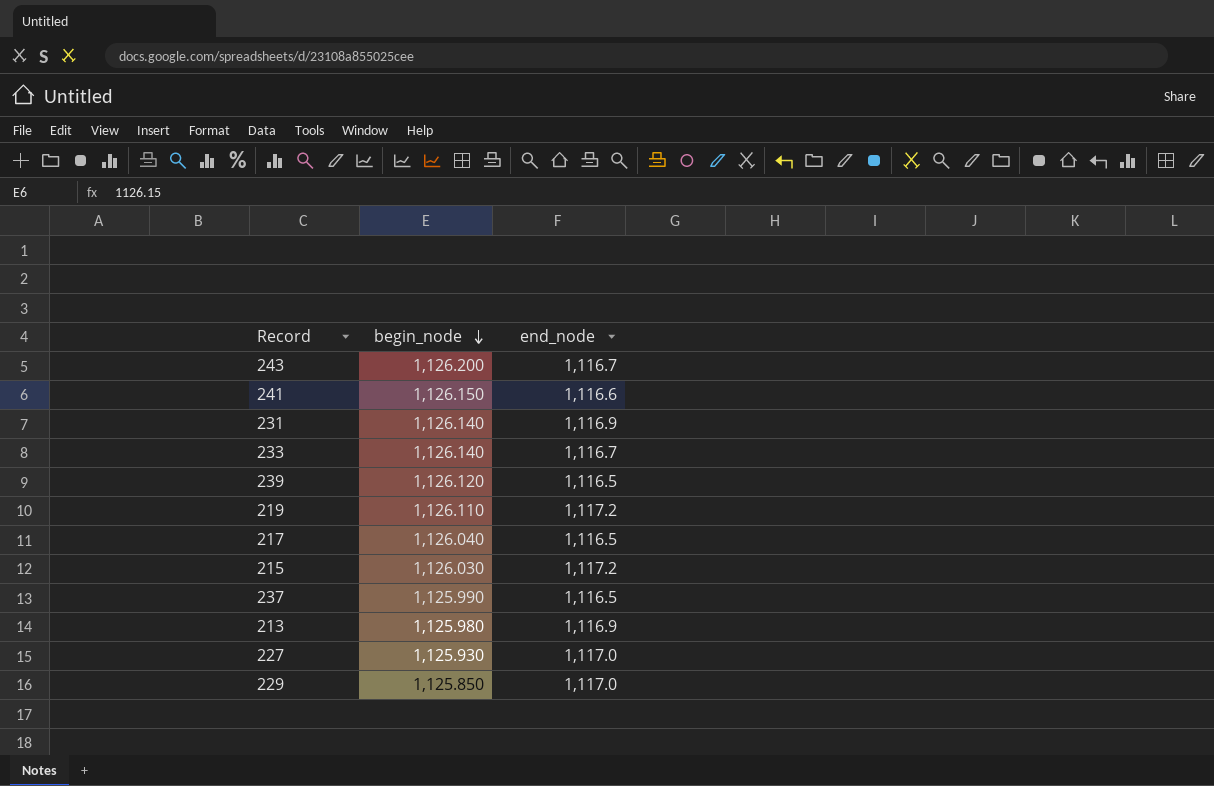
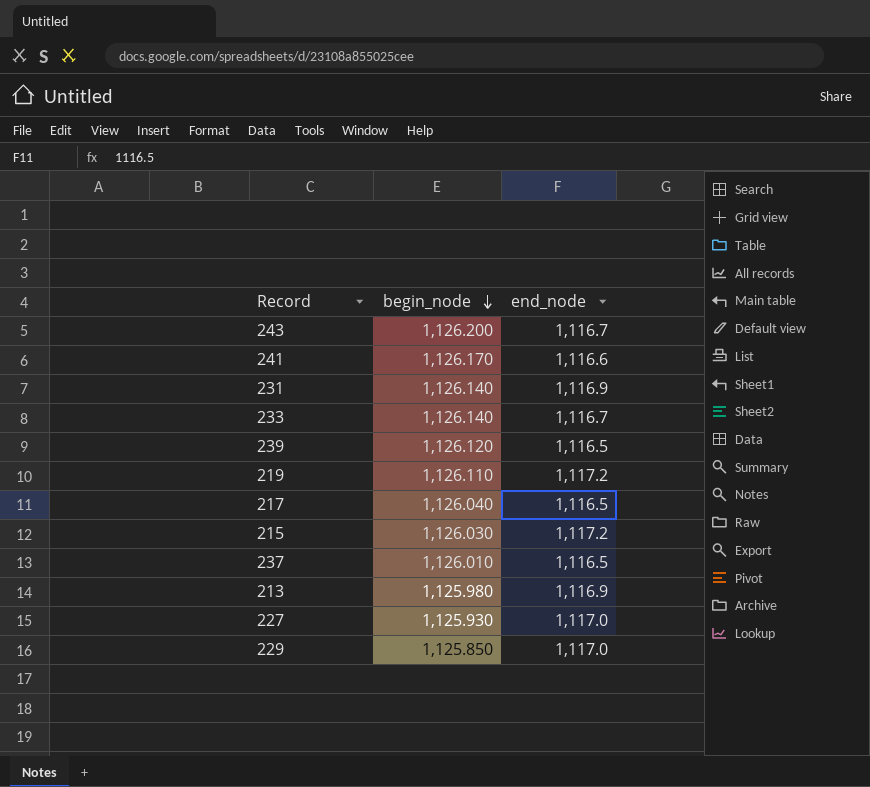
241 | begin_node: 1,126.150 -> 1,126.170
237 | begin_node: 1,125.990 -> 1,126.010

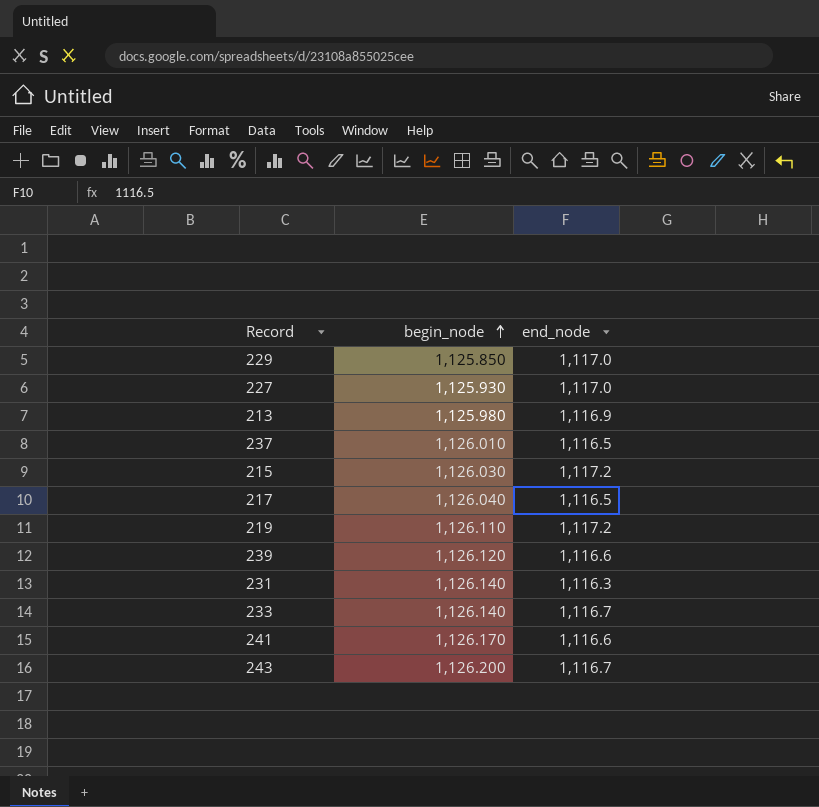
row order: begin_node descending -> begin_node ascending
239 | end_node: 1,116.5 -> 1,116.6
231 | end_node: 1,116.9 -> 1,116.3

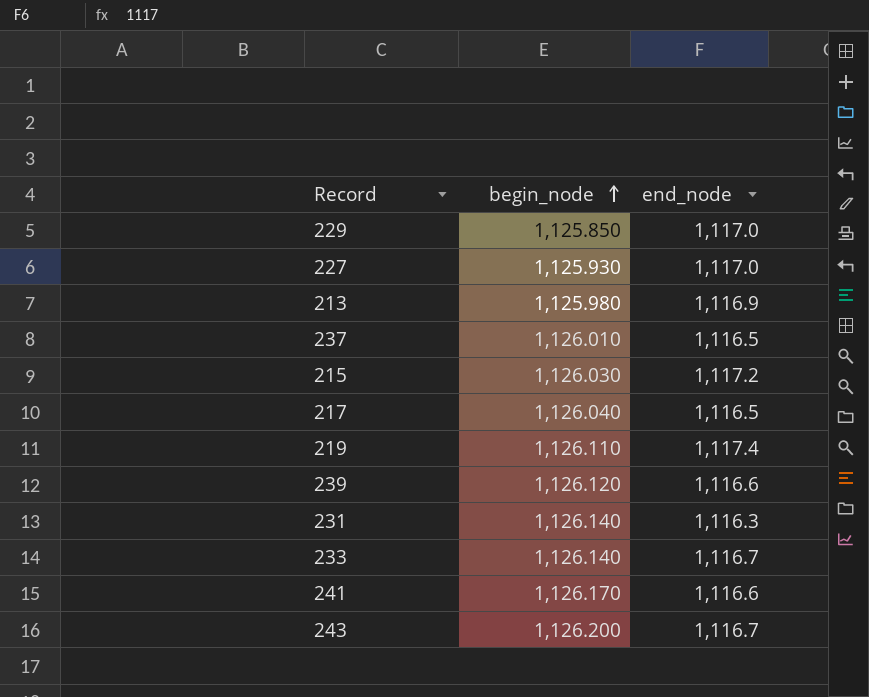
219 | end_node: 1,117.2 -> 1,117.4

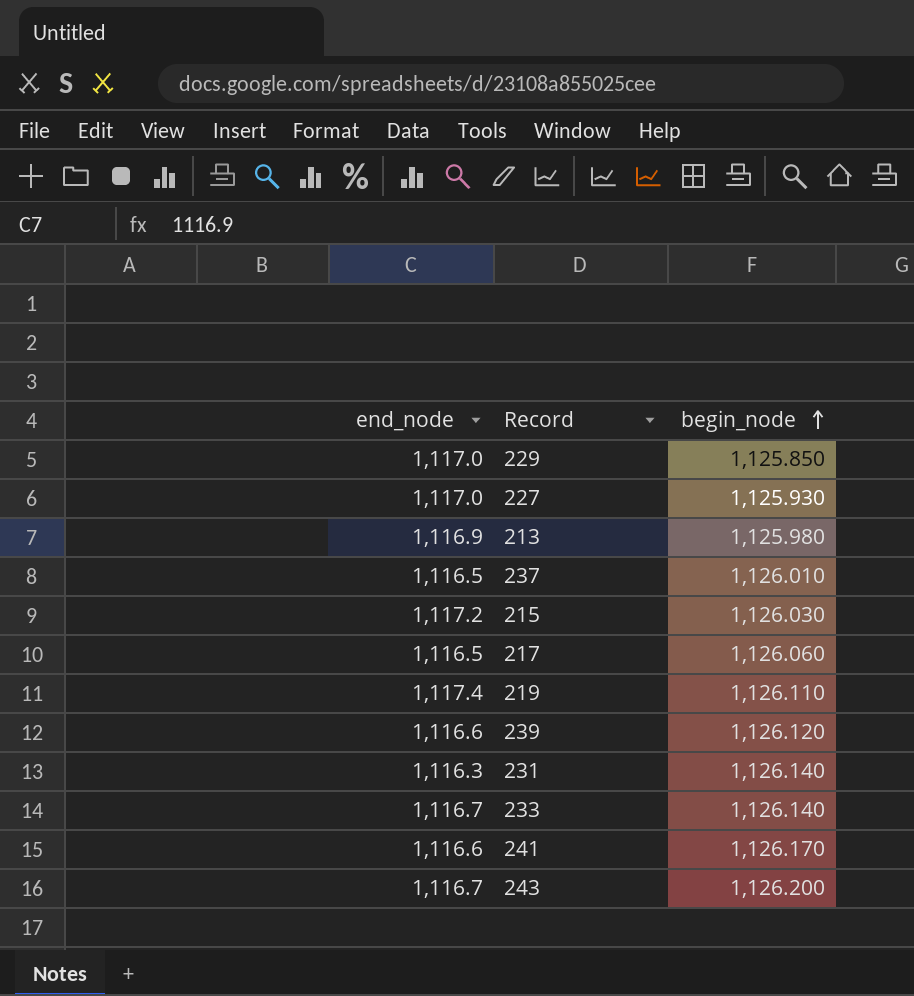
column end_node | position: 3 -> 1
217 | begin_node: 1,126.040 -> 1,126.060

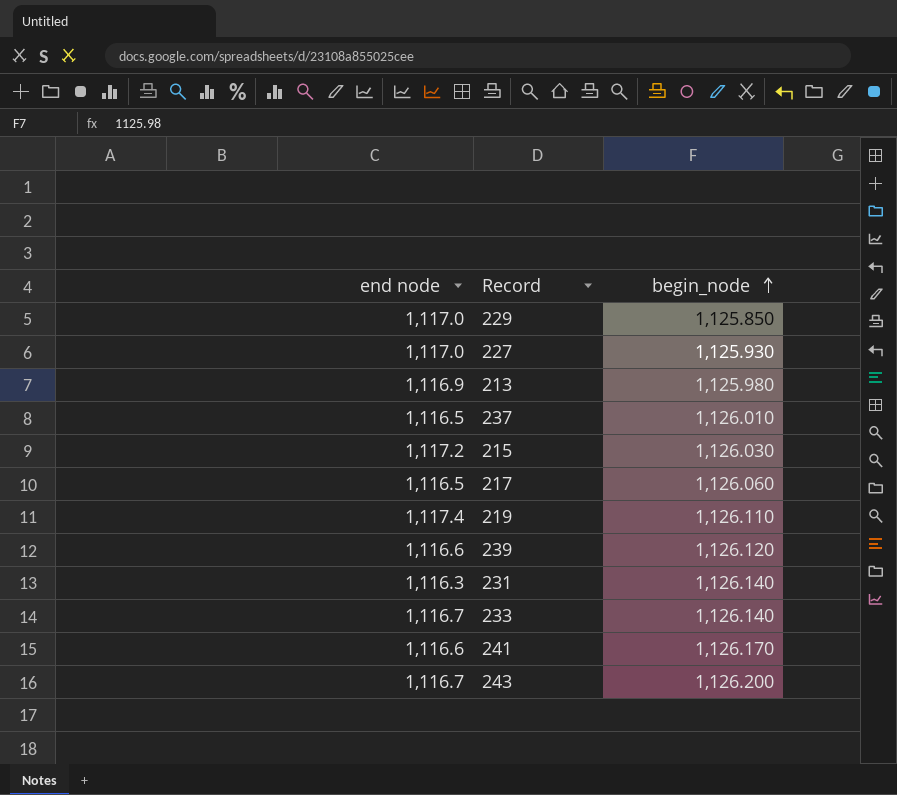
column name: end_node -> end node

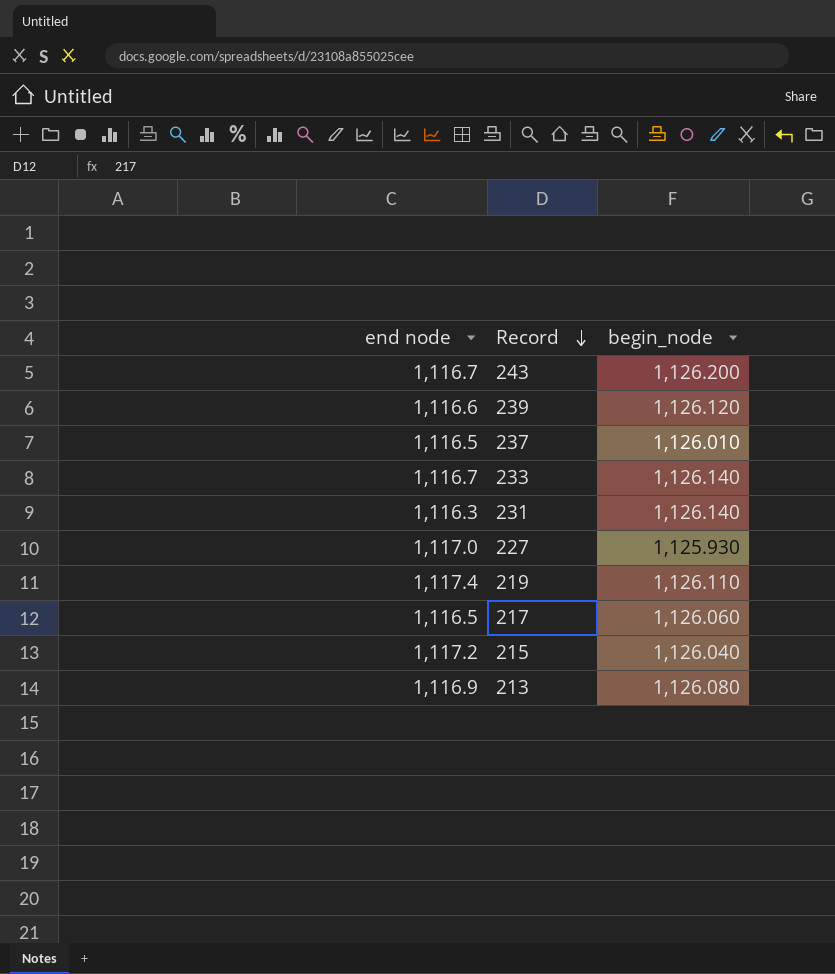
row order: begin_node ascending -> Record descending
row 229: 1,117.0 | 1,125.850 -> none
row 241: 1,116.6 | 1,126.170 -> none
215 | begin_node: 1,126.030 -> 1,126.040
213 | begin_node: 1,125.980 -> 1,126.080

